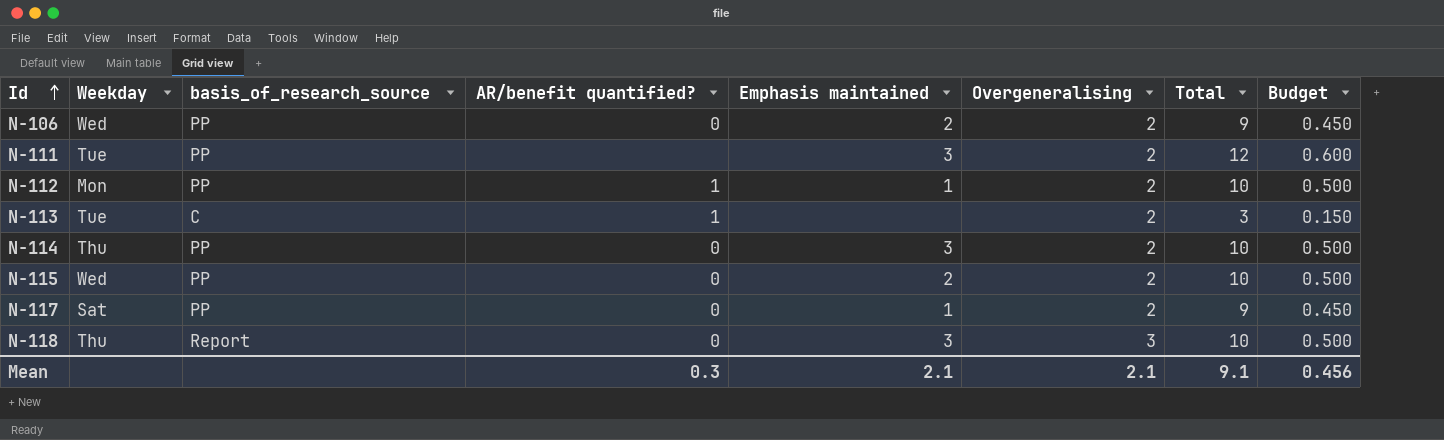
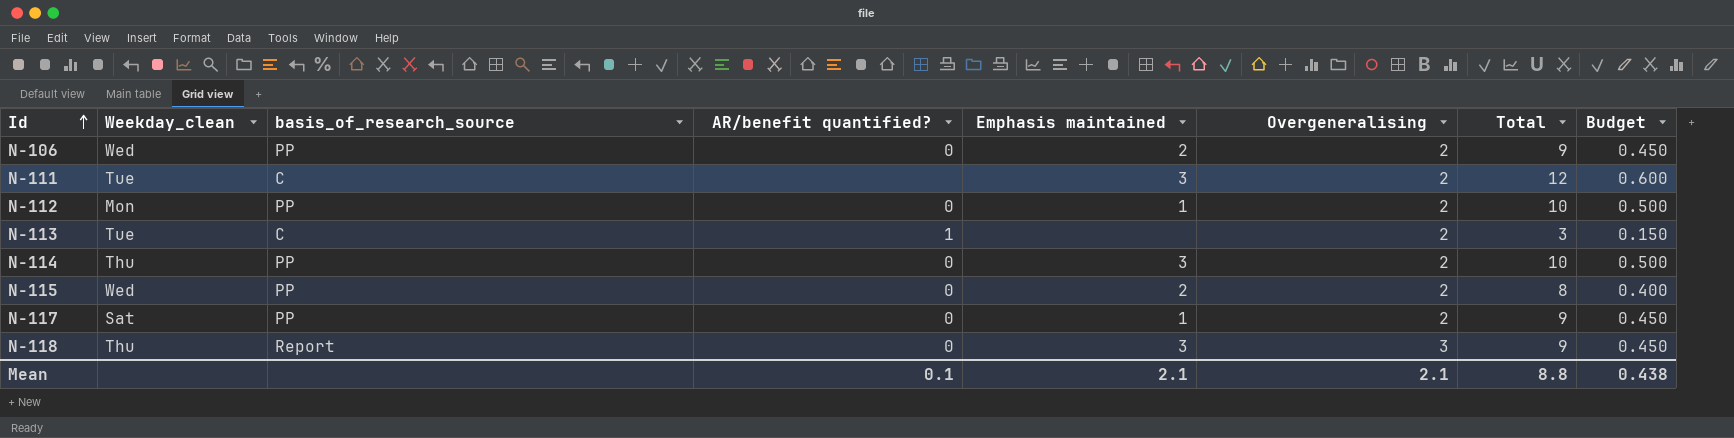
column name: Weekday -> Weekday_clean
N-111 | basis_of_research_source: PP -> C
N-112 | AR/benefit quantified?: 1 -> 0
N-115 | Total: 10 -> 8
N-115 | Budget: 0.500 -> 0.400
N-118 | Total: 10 -> 9
N-118 | Budget: 0.500 -> 0.450
Mean | AR/benefit quantified?: 0.3 -> 0.1
Mean | Total: 9.1 -> 8.8
Mean | Budget: 0.456 -> 0.438

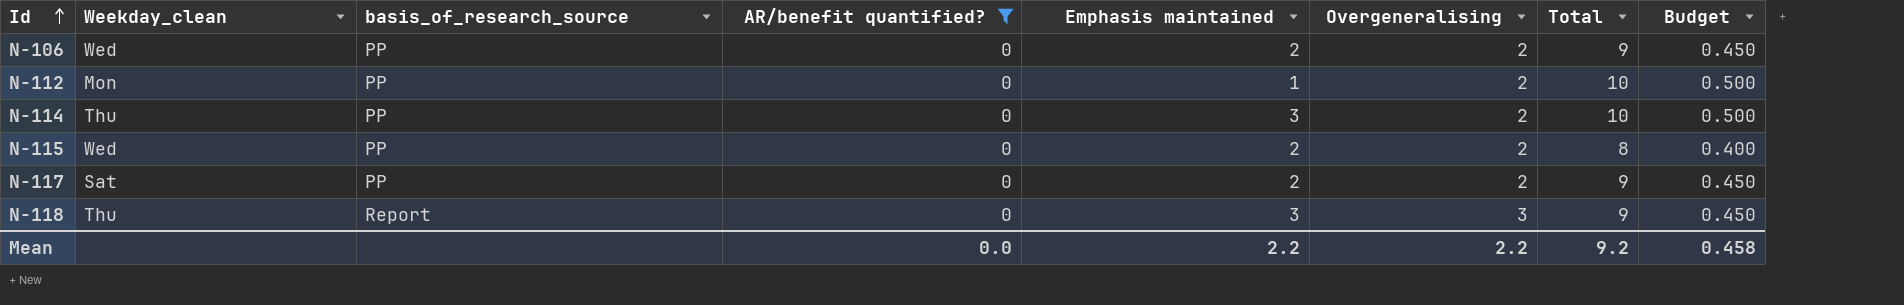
filter: none -> AR/benefit quantified? = 0
N-117 | Emphasis maintained: 1 -> 2
Mean | AR/benefit quantified?: 0.1 -> 0.0
Mean | Emphasis maintained: 2.1 -> 2.2
Mean | Overgeneralising: 2.1 -> 2.2
Mean | Total: 8.8 -> 9.2
Mean | Budget: 0.438 -> 0.458

